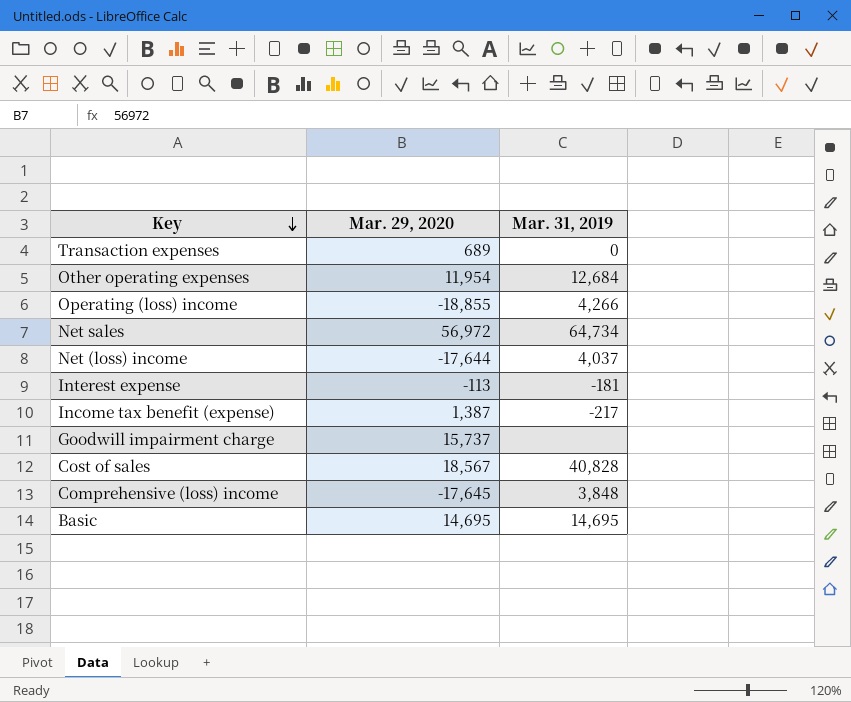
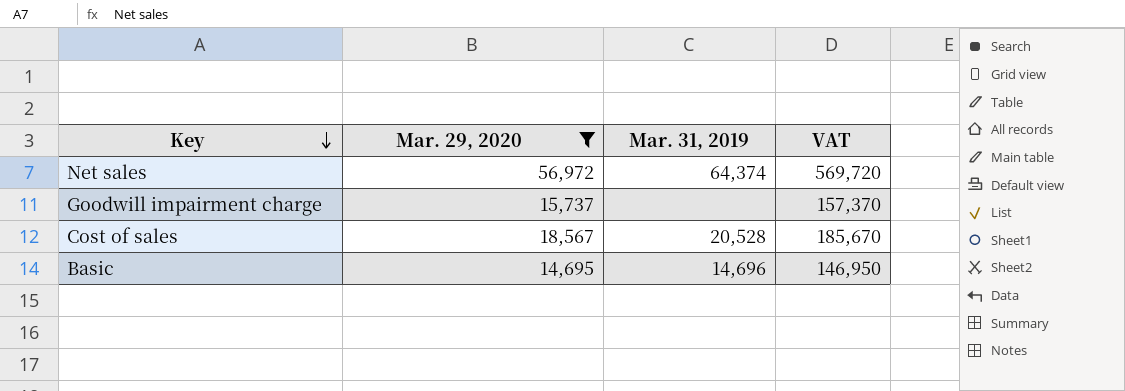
filter: none -> Mar. 29, 2020 >= 14,695
column VAT | formula: none -> [Mar. 29, 2020] * 10
Net sales | Mar. 31, 2019: 64,734 -> 64,374
Cost of sales | Mar. 31, 2019: 40,828 -> 20,528
Basic | Mar. 31, 2019: 14,695 -> 14,696

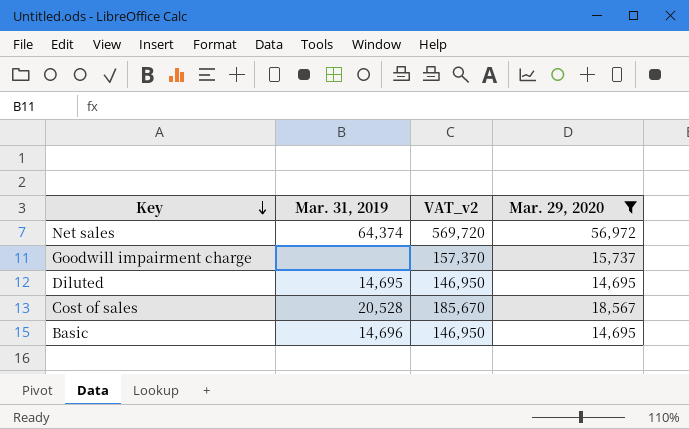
column name: VAT -> VAT_v2
column Mar. 29, 2020 | position: 2 -> 4
row Diluted: none -> 14,695 | 146,950 | 14,695

